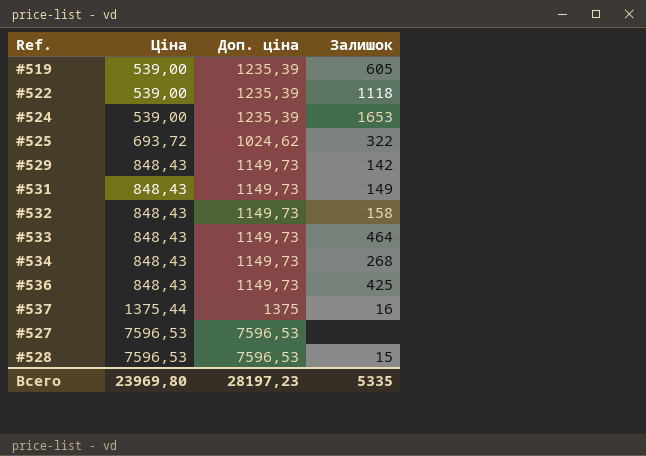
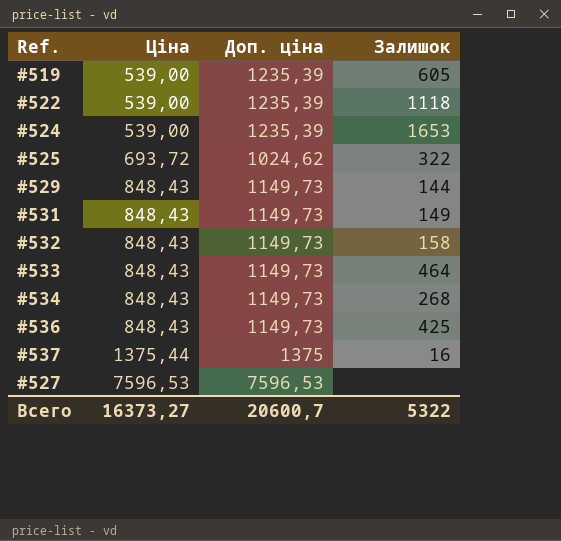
row #528: 7596,53 | 7596,53 | 15 -> none
#529 | Залишок: 142 -> 144
Всего | Ціна: 23969,80 -> 16373,27
Всего | Доп. ціна: 28197,23 -> 20600,7
Всего | Залишок: 5335 -> 5322

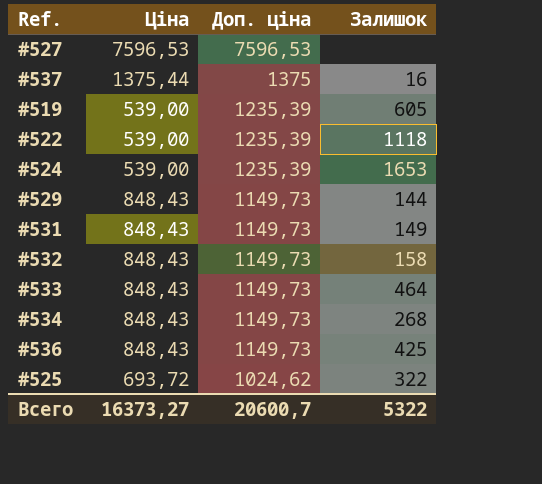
row order: Ціна ascending -> Доп. ціна descending

